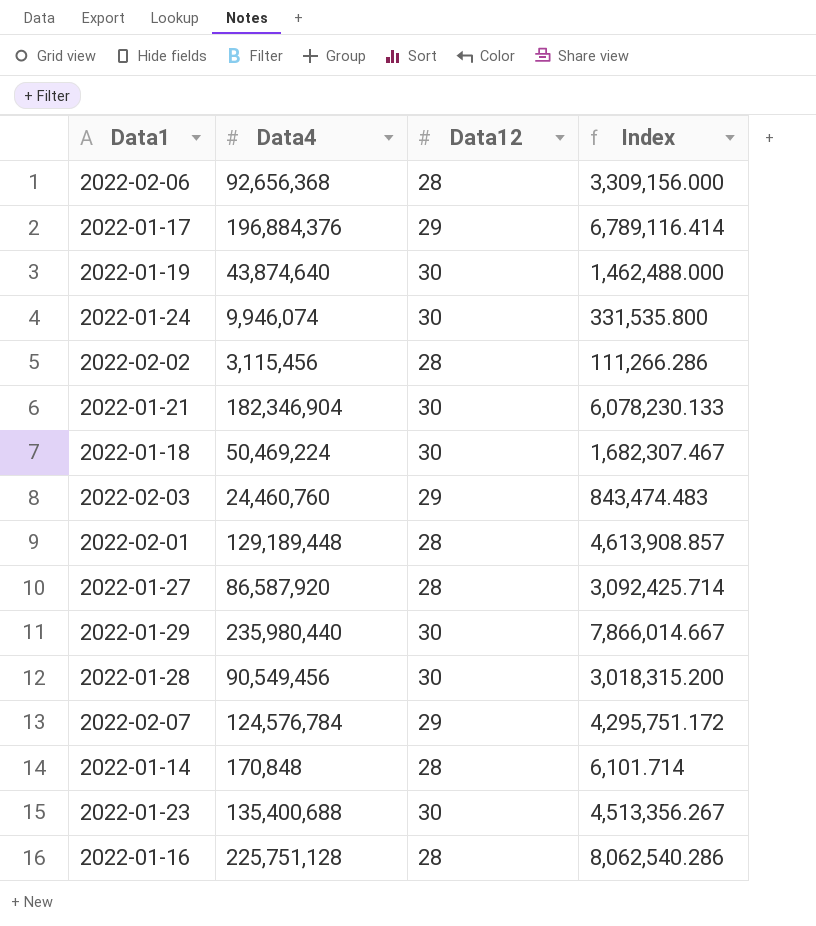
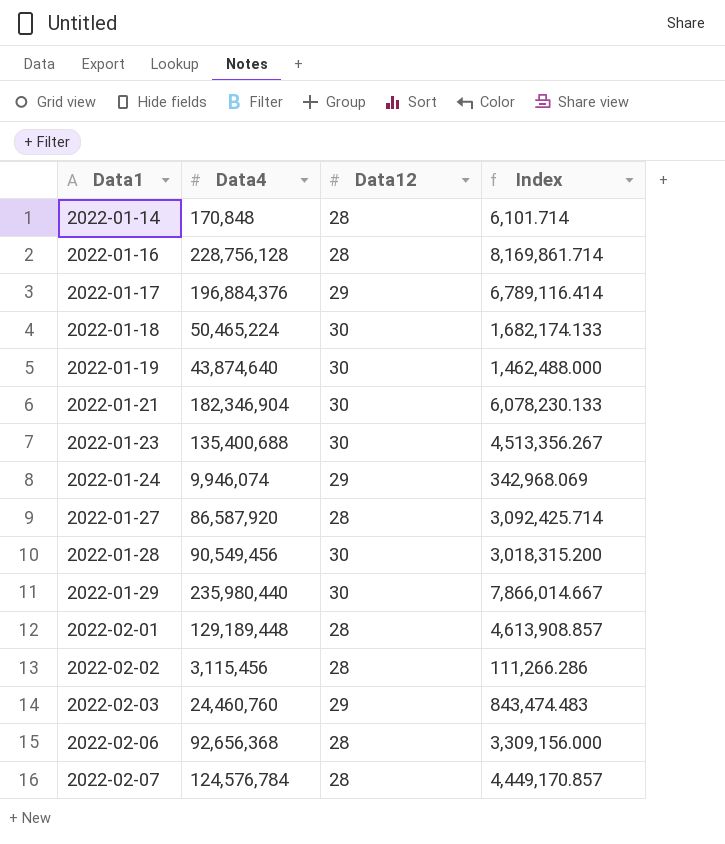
row order: none -> Data1 ascending
2022-01-16 | Data4: 225,751,128 -> 228,756,128
2022-01-16 | Index: 8,062,540.286 -> 8,169,861.714
2022-01-18 | Data4: 50,469,224 -> 50,465,224
2022-01-18 | Index: 1,682,307.467 -> 1,682,174.133
2022-01-24 | Data12: 30 -> 29
2022-01-24 | Index: 331,535.800 -> 342,968.069
2022-02-07 | Data12: 29 -> 28
2022-02-07 | Index: 4,295,751.172 -> 4,449,170.857

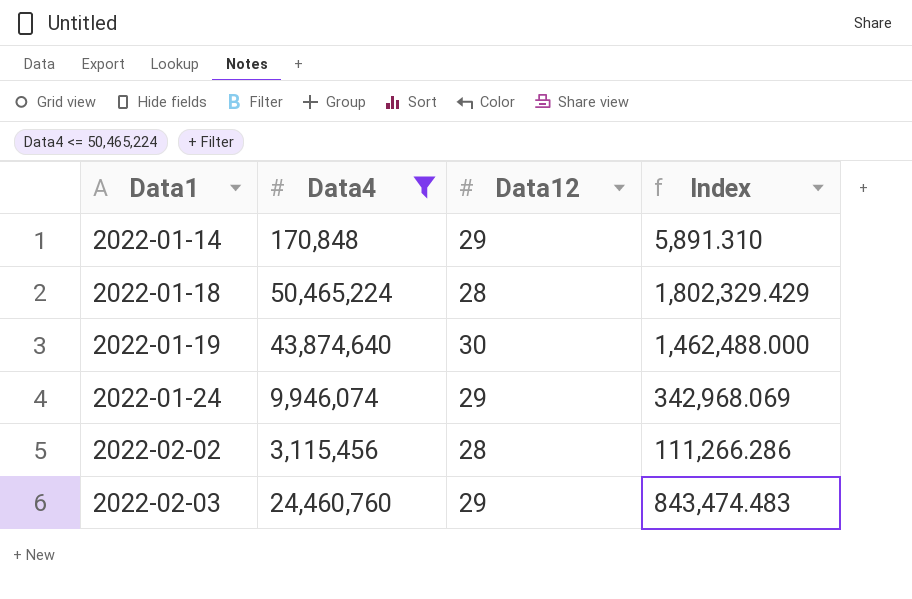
filter: none -> Data4 <= 50,465,224
2022-01-14 | Data12: 28 -> 29
2022-01-14 | Index: 6,101.714 -> 5,891.310
2022-01-18 | Data12: 30 -> 28
2022-01-18 | Index: 1,682,174.133 -> 1,802,329.429

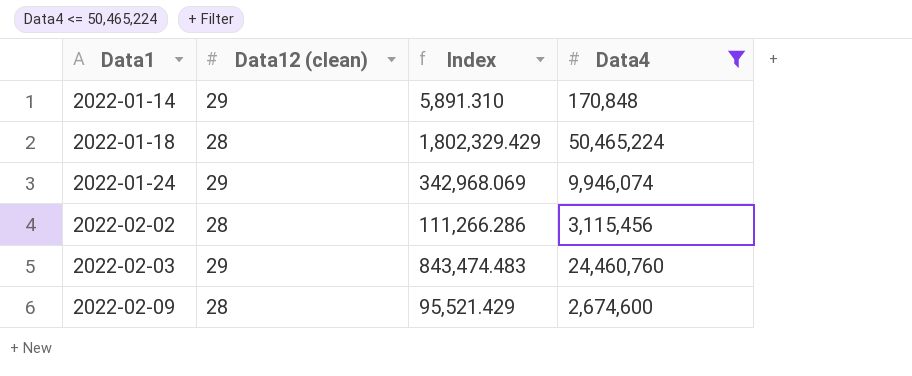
column name: Data12 -> Data12 (clean)
column Data4 | position: 2 -> 4
row 2022-01-19: 43,874,640 | 30 | 1,462,488.000 -> none
row 2022-02-09: none -> 28 | 95,521.429 | 2,674,600

